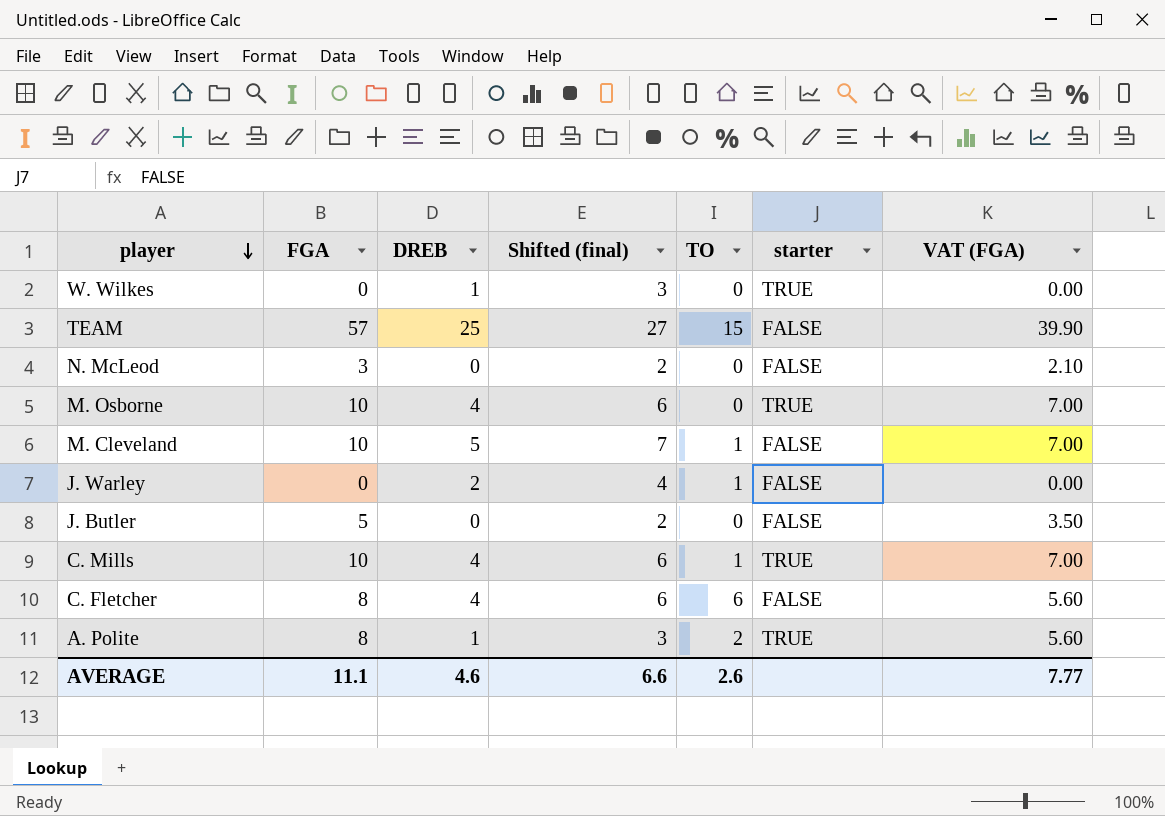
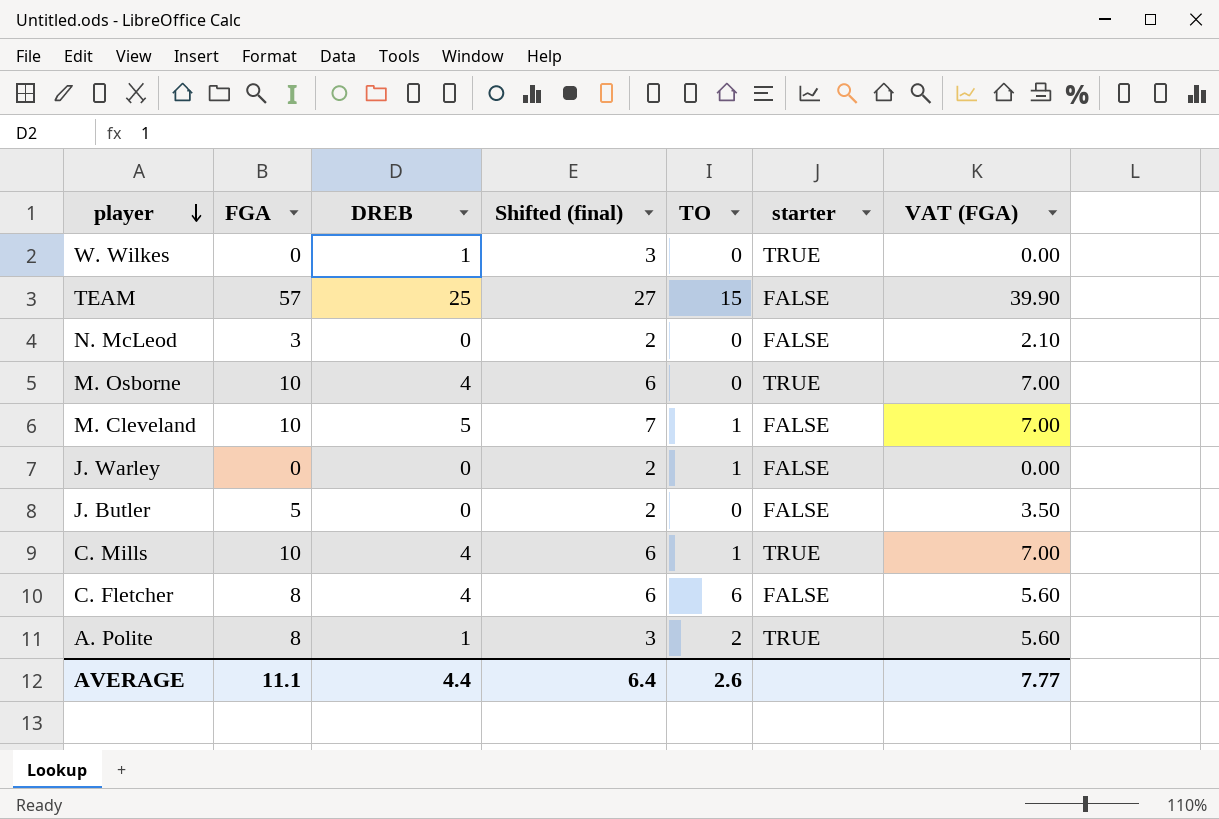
J. Warley | DREB: 2 -> 0
J. Warley | Shifted (final): 4 -> 2
AVERAGE | DREB: 4.6 -> 4.4
AVERAGE | Shifted (final): 6.6 -> 6.4

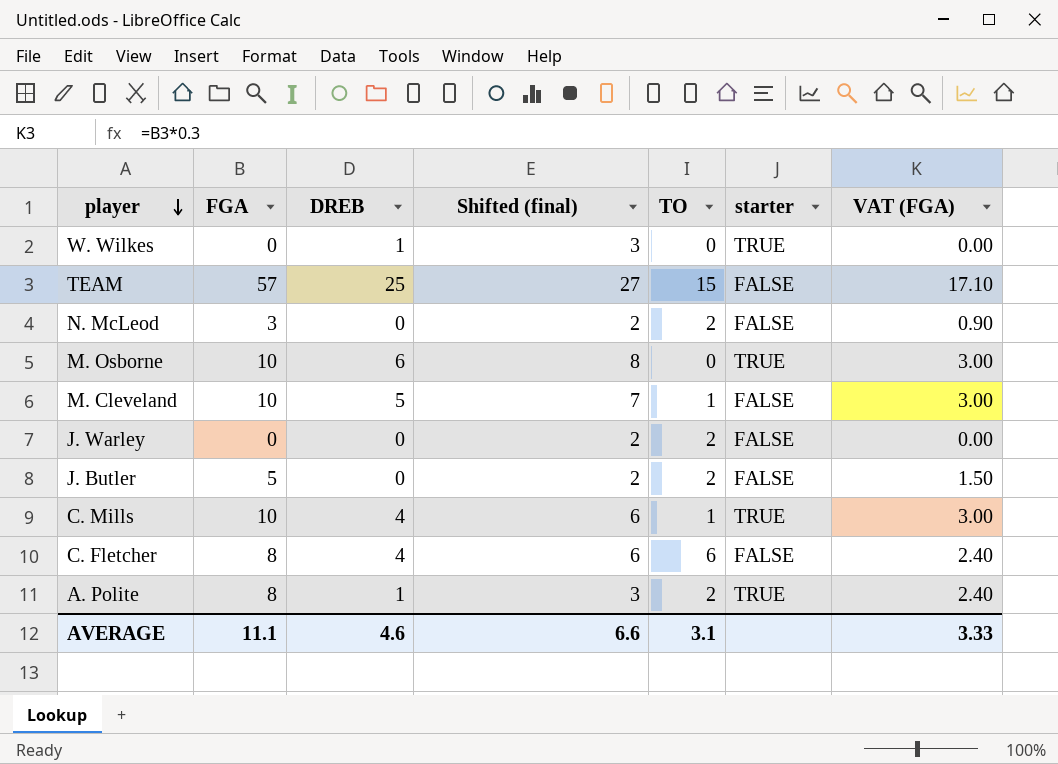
column VAT (FGA) | formula: [FGA] * 0.7 -> [FGA] * 0.3
N. McLeod | TO: 0 -> 2
M. Osborne | DREB: 4 -> 6
M. Osborne | Shifted (final): 6 -> 8
J. Warley | TO: 1 -> 2
J. Butler | TO: 0 -> 2
AVERAGE | DREB: 4.4 -> 4.6
AVERAGE | Shifted (final): 6.4 -> 6.6
AVERAGE | TO: 2.6 -> 3.1
AVERAGE | VAT (FGA): 7.77 -> 3.33

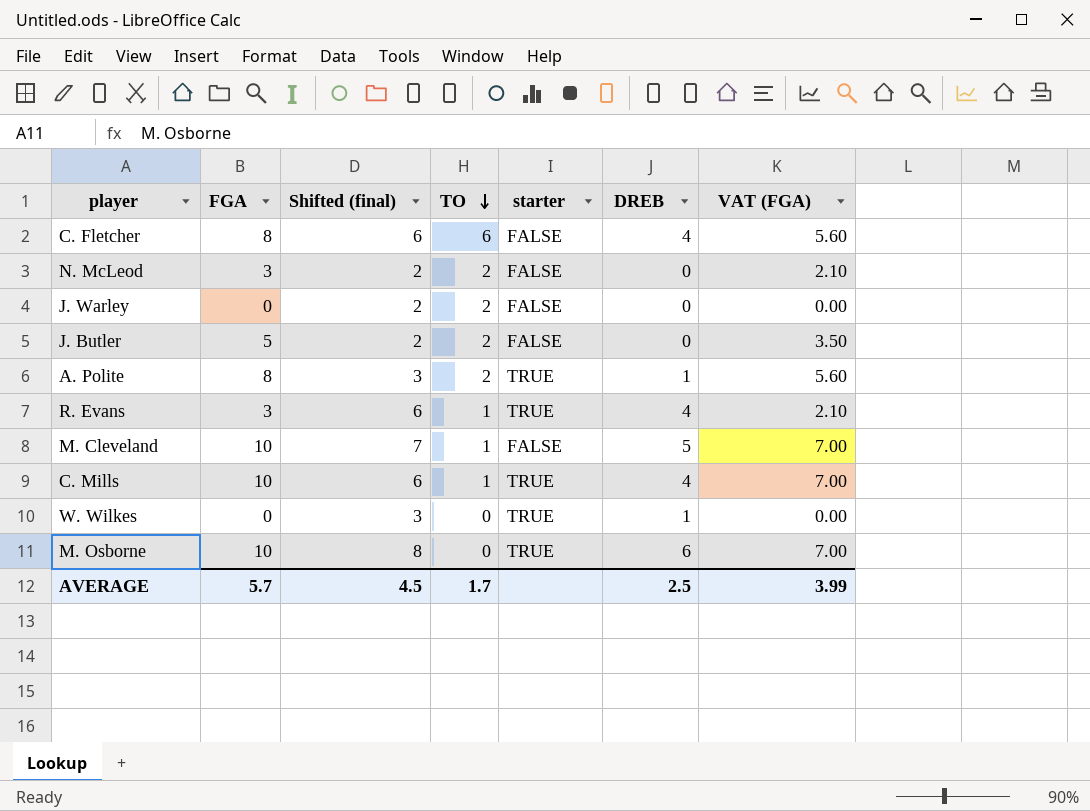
row order: player descending -> TO descending
column DREB | position: 3 -> 6
column VAT (FGA) | formula: [FGA] * 0.3 -> [FGA] * 0.7
row TEAM: 57 | 25 | 27 | 15 | FALSE | 17.10 -> none
row R. Evans: none -> 3 | 6 | 1 | TRUE | 4 | 2.10
AVERAGE | FGA: 11.1 -> 5.7
AVERAGE | Shifted (final): 6.6 -> 4.5
AVERAGE | TO: 3.1 -> 1.7
AVERAGE | DREB: 4.6 -> 2.5
AVERAGE | VAT (FGA): 3.33 -> 3.99

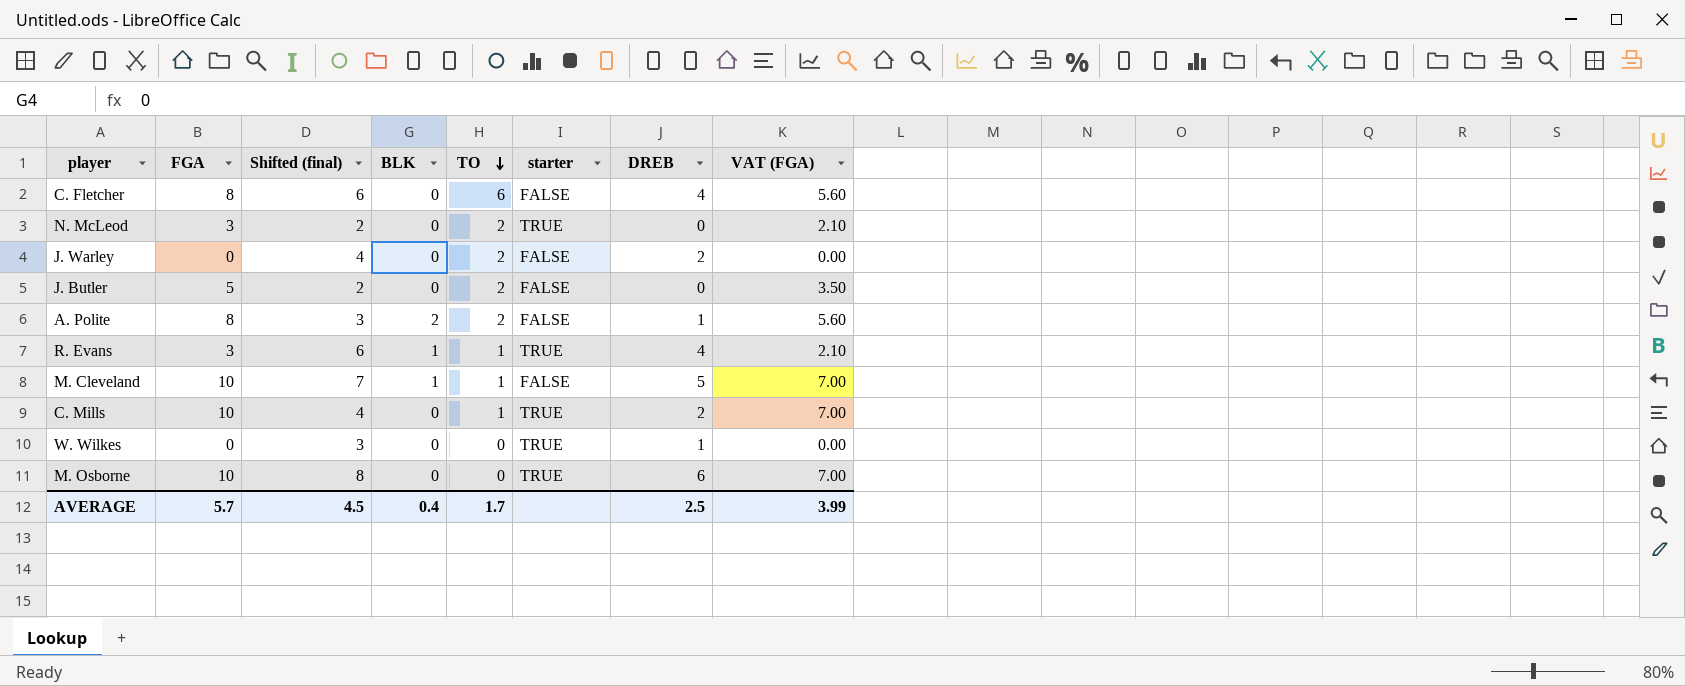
column BLK | position: none -> 4
N. McLeod | starter: FALSE -> TRUE
J. Warley | Shifted (final): 2 -> 4
J. Warley | DREB: 0 -> 2
A. Polite | starter: TRUE -> FALSE
C. Mills | Shifted (final): 6 -> 4
C. Mills | DREB: 4 -> 2

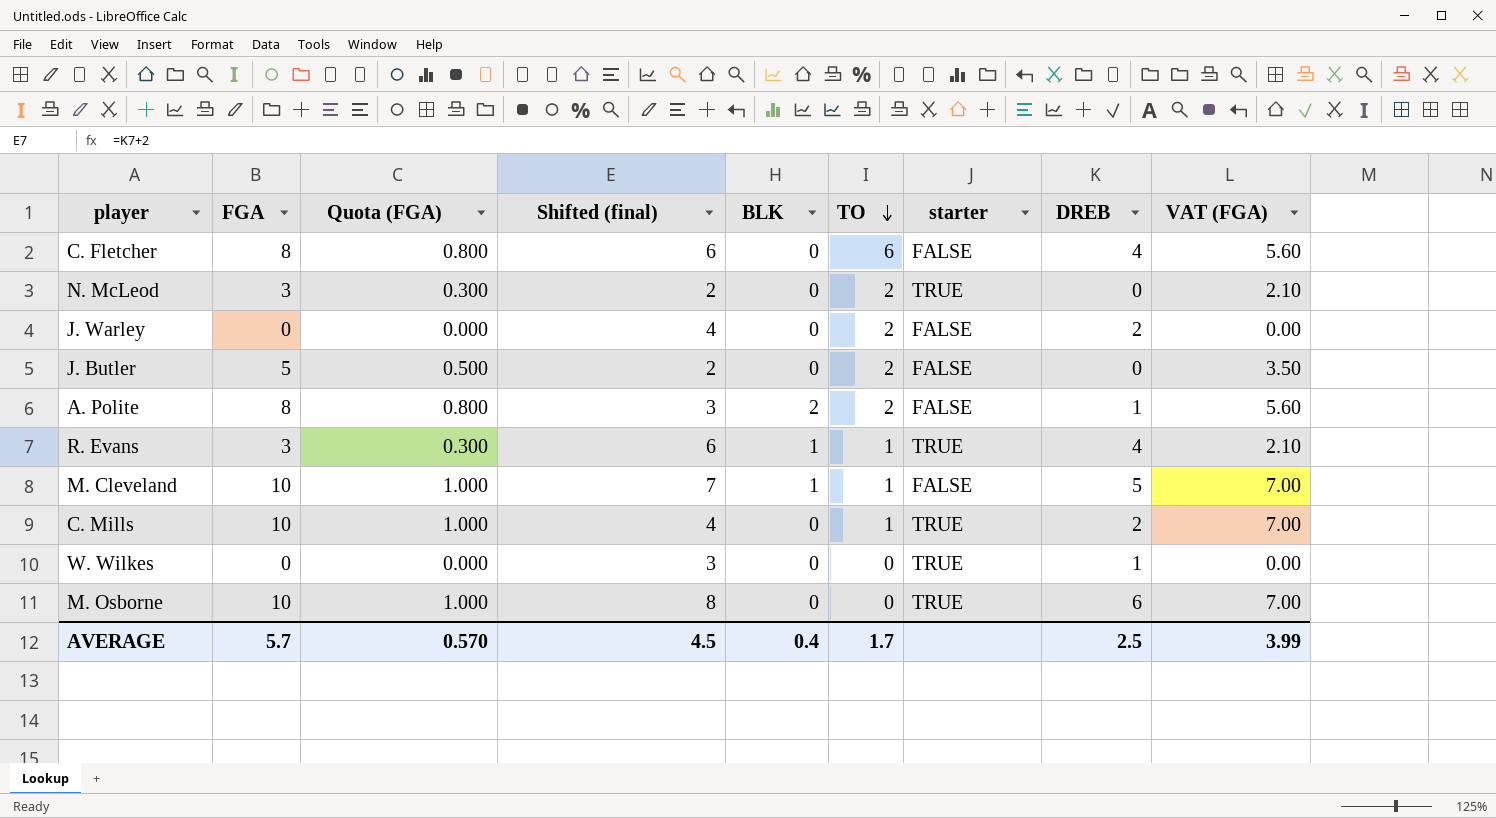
column Quota (FGA) | formula: none -> [FGA] * 0.1

